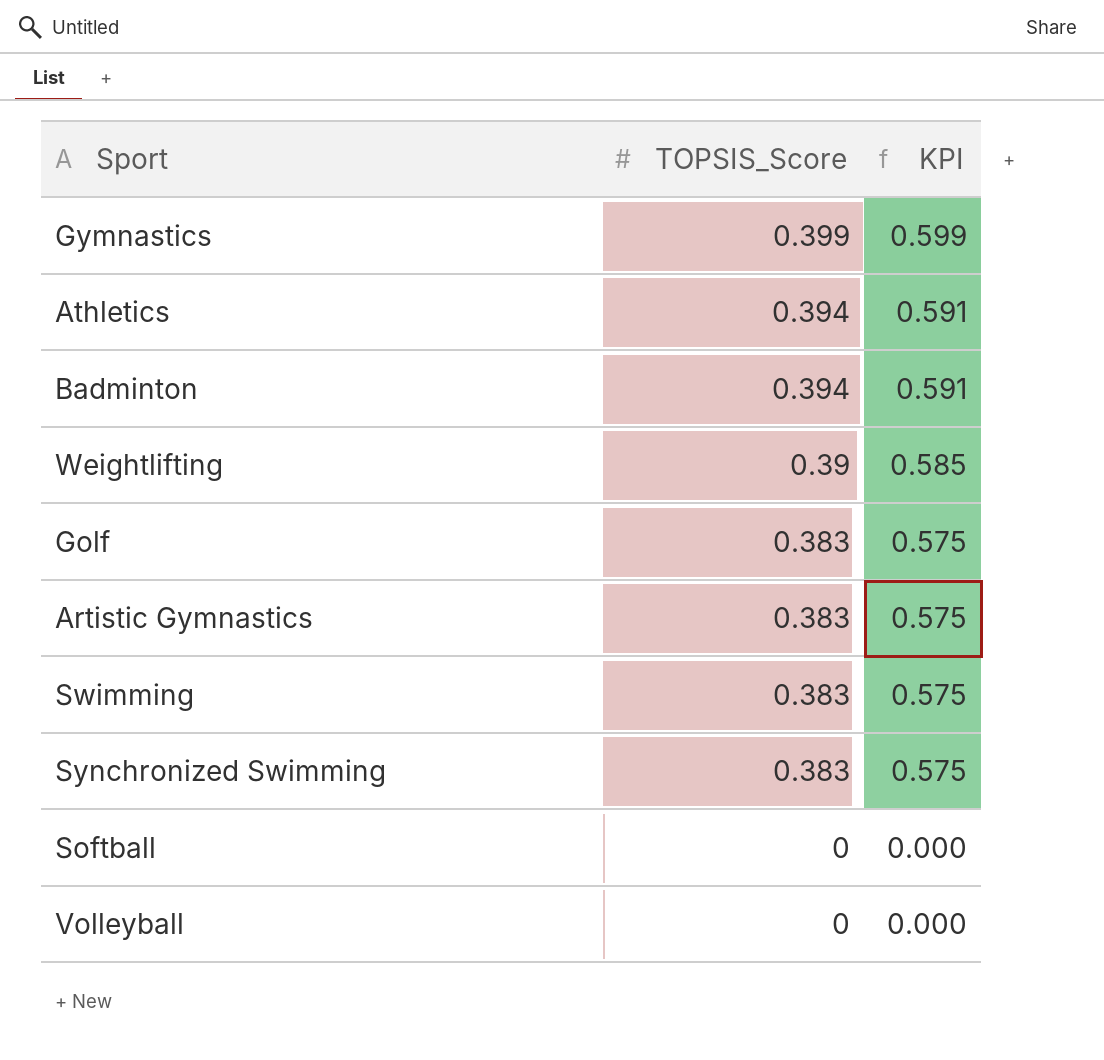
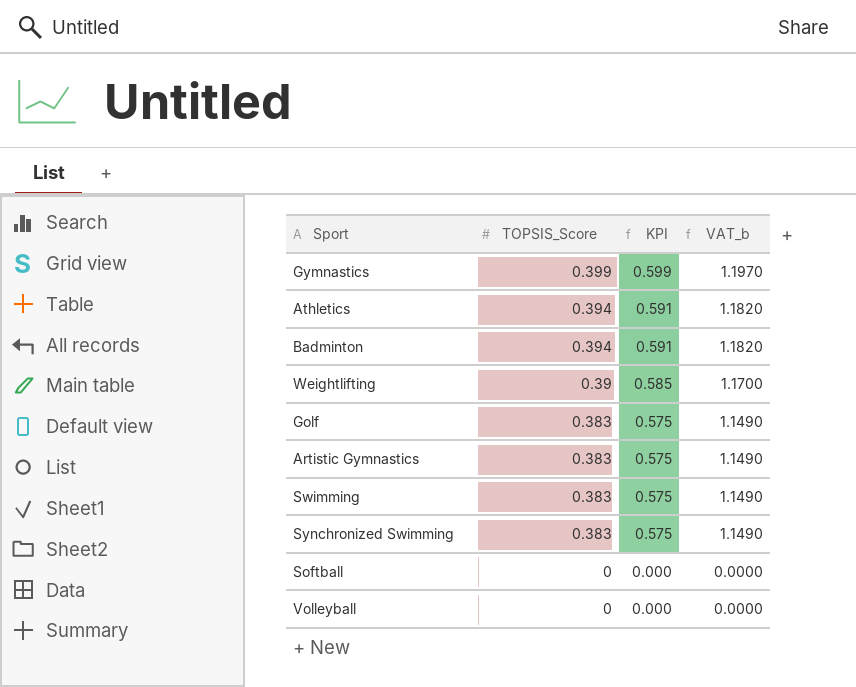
column VAT_b | formula: none -> [TOPSIS_Score] * 3

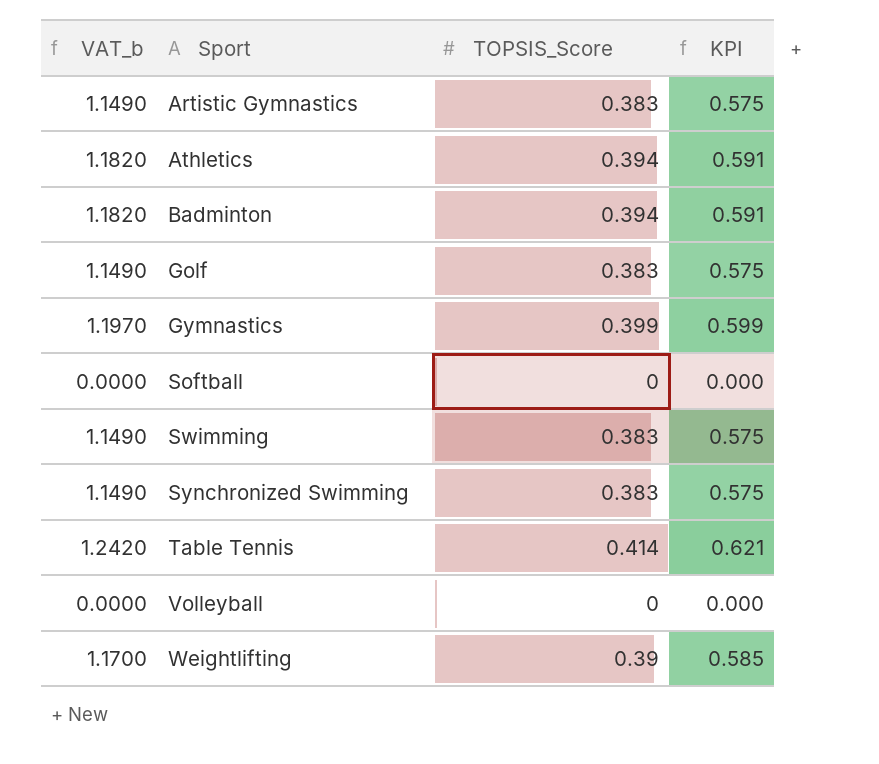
row order: TOPSIS_Score descending -> Sport ascending
column VAT_b | position: 4 -> 1
row Table Tennis: none -> 1.2420 | 0.414 | 0.621

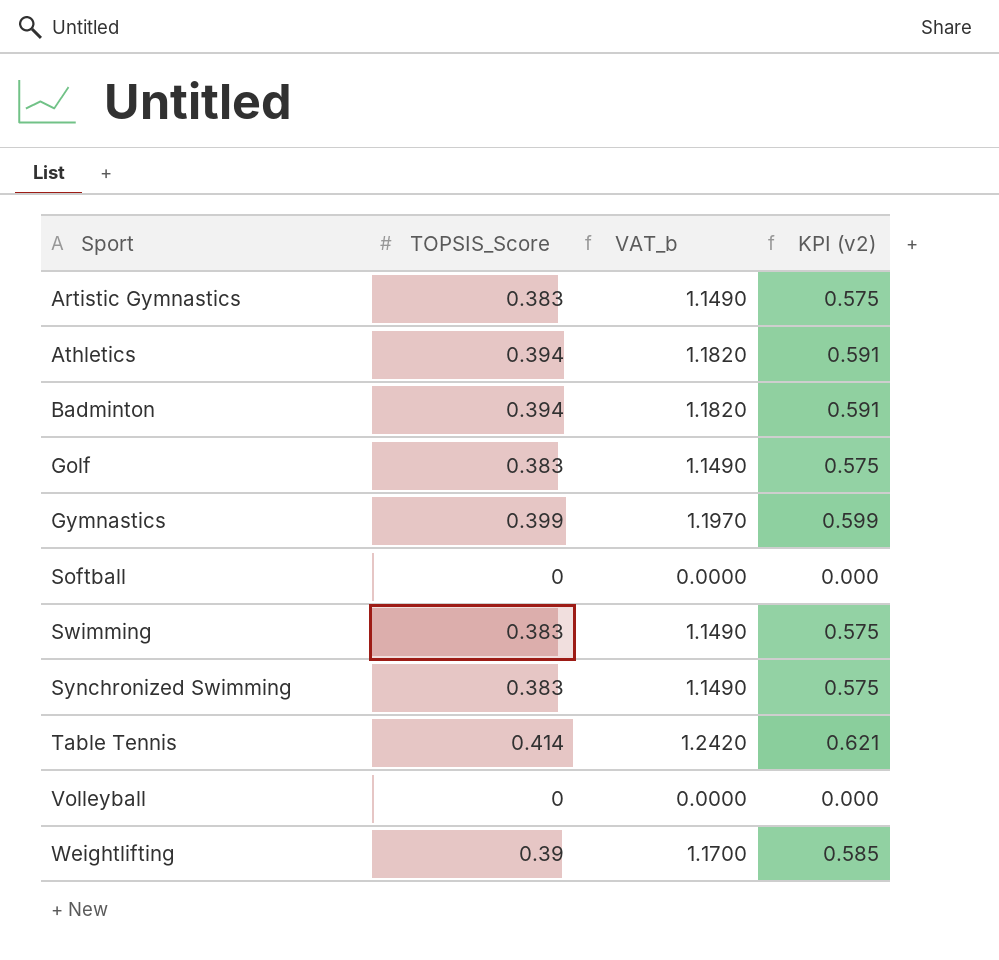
column VAT_b | position: 1 -> 3
column name: KPI -> KPI (v2)

